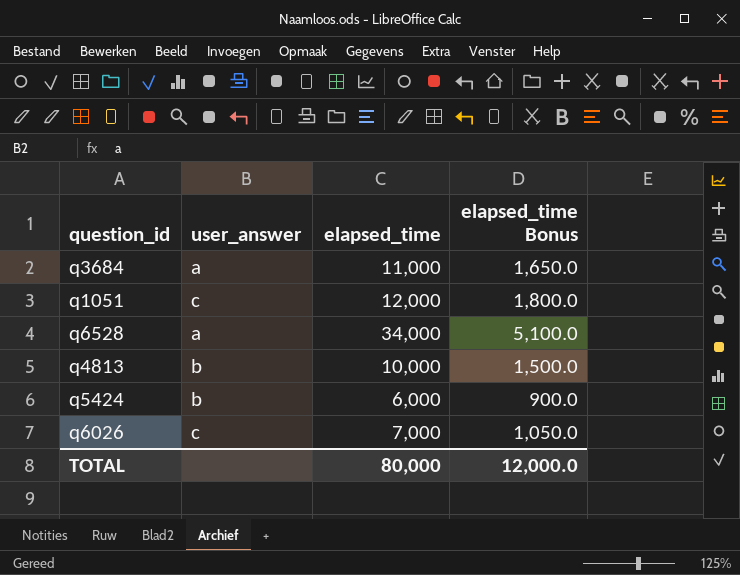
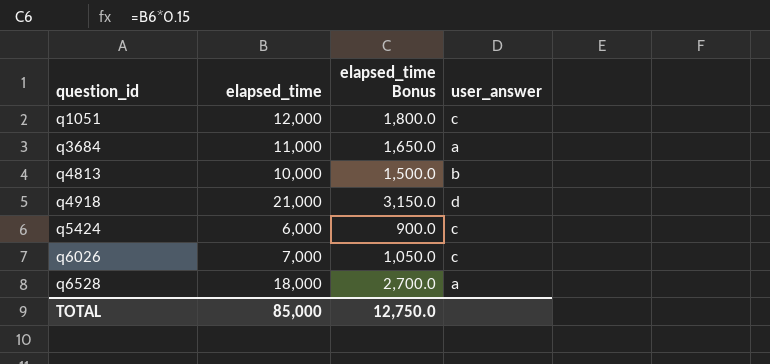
row order: none -> question_id ascending
column user_answer | position: 2 -> 4
row q4918: none -> 21,000 | 3,150.0 | d
q5424 | user_answer: b -> c
q6528 | elapsed_time: 34,000 -> 18,000
q6528 | elapsed_time Bonus: 5,100.0 -> 2,700.0
TOTAL | elapsed_time: 80,000 -> 85,000
TOTAL | elapsed_time Bonus: 12,000.0 -> 12,750.0

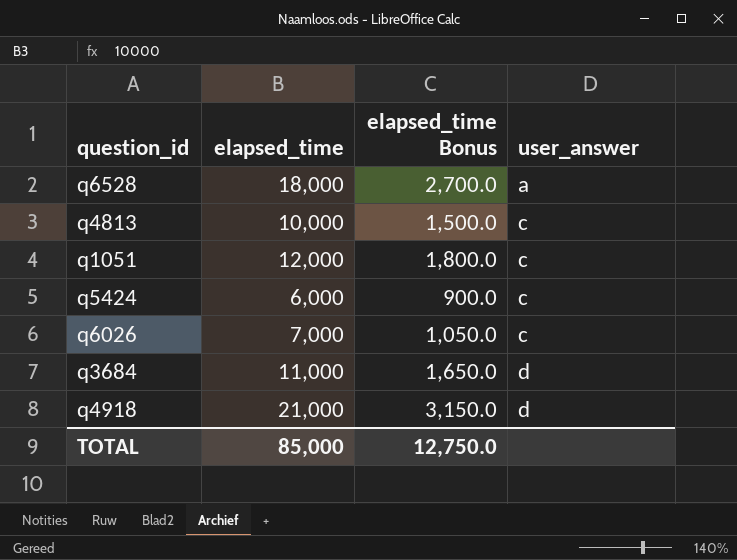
row order: question_id ascending -> user_answer ascending
q4813 | user_answer: b -> c
q3684 | user_answer: a -> d

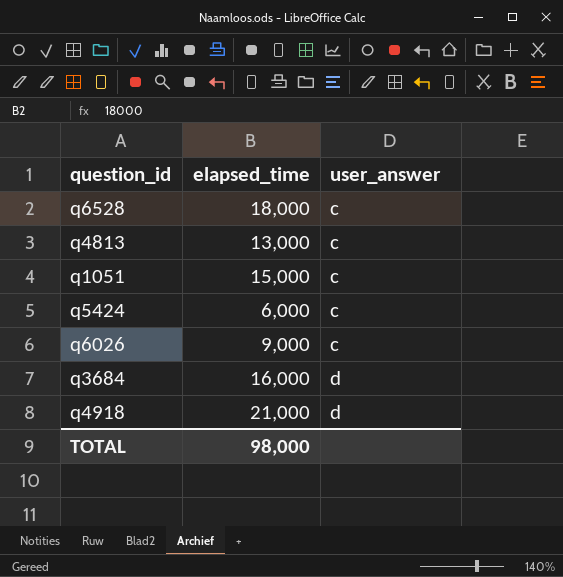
column elapsed_time Bonus | formula: [elapsed_time] * 0.15 -> none
q6528 | user_answer: a -> c
q4813 | elapsed_time: 10,000 -> 13,000
q1051 | elapsed_time: 12,000 -> 15,000
q6026 | elapsed_time: 7,000 -> 9,000
q3684 | elapsed_time: 11,000 -> 16,000
TOTAL | elapsed_time: 85,000 -> 98,000

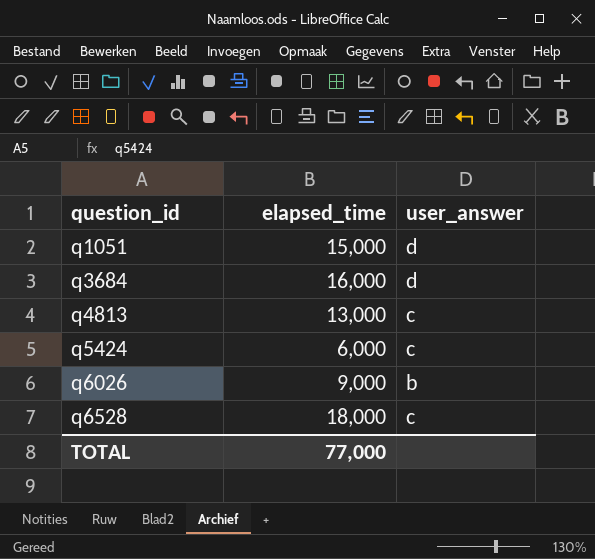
row order: user_answer ascending -> question_id ascending
row q4918: 21,000 | d -> none
q1051 | user_answer: c -> d
q6026 | user_answer: c -> b
TOTAL | elapsed_time: 98,000 -> 77,000

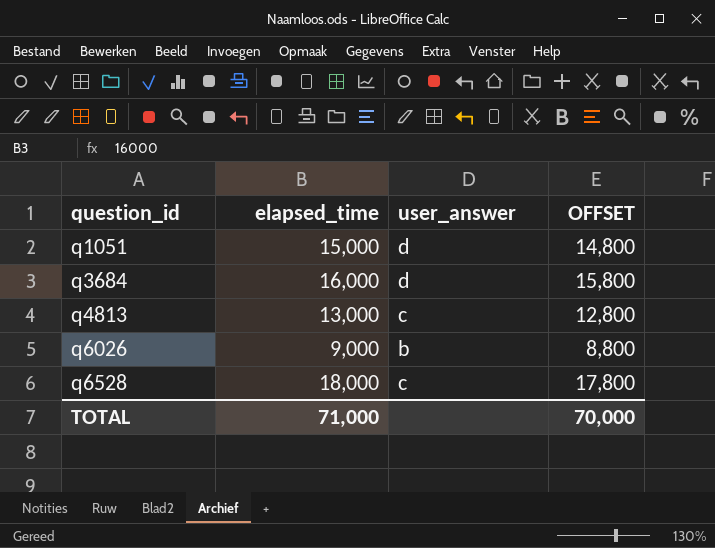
column OFFSET | formula: none -> [elapsed_time] - 200
row q5424: 6,000 | c -> none
TOTAL | elapsed_time: 77,000 -> 71,000

